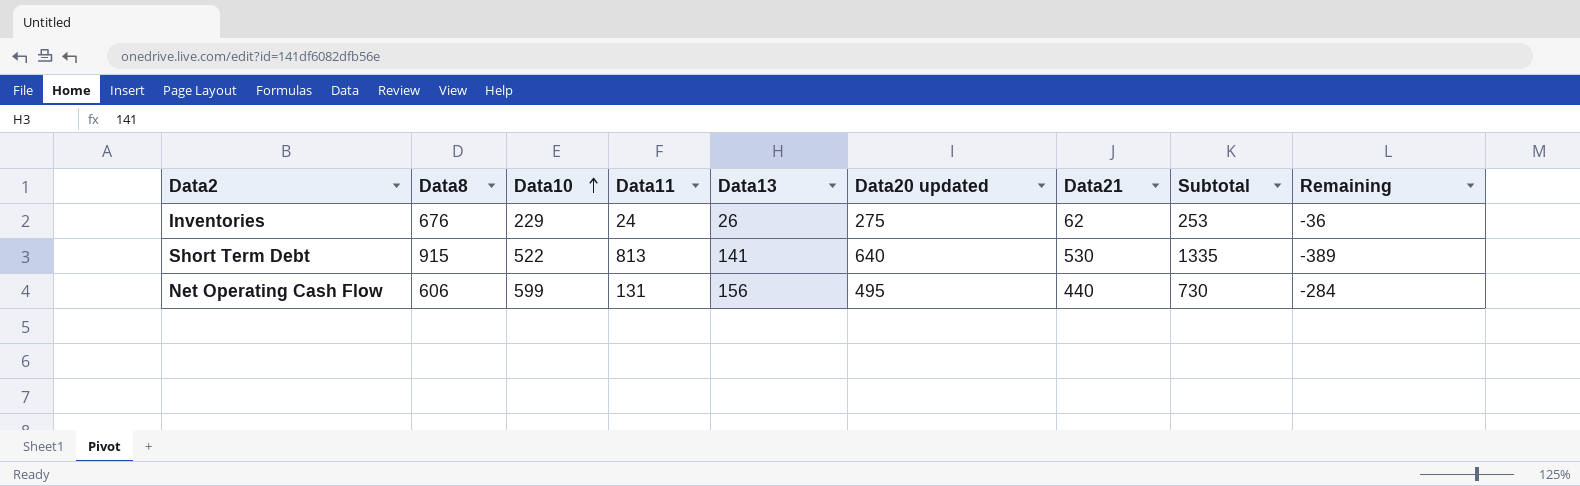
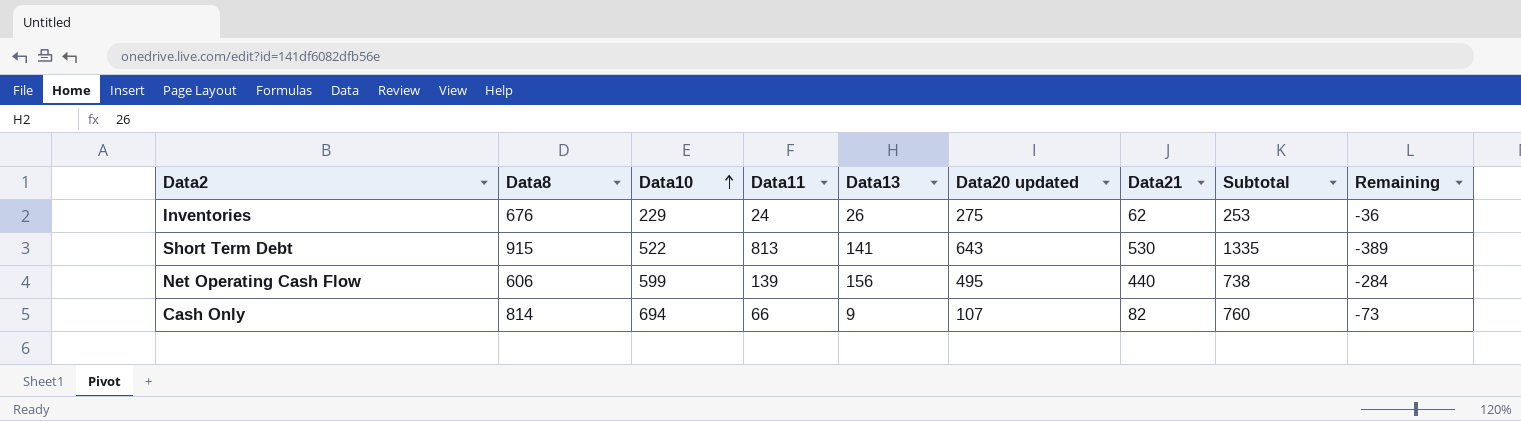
Short Term Debt | Data20 updated: 640 -> 643
Net Operating Cash Flow | Data11: 131 -> 139
Net Operating Cash Flow | Subtotal: 730 -> 738
row Cash Only: none -> 814 | 694 | 66 | 9 | 107 | 82 | 760 | -73

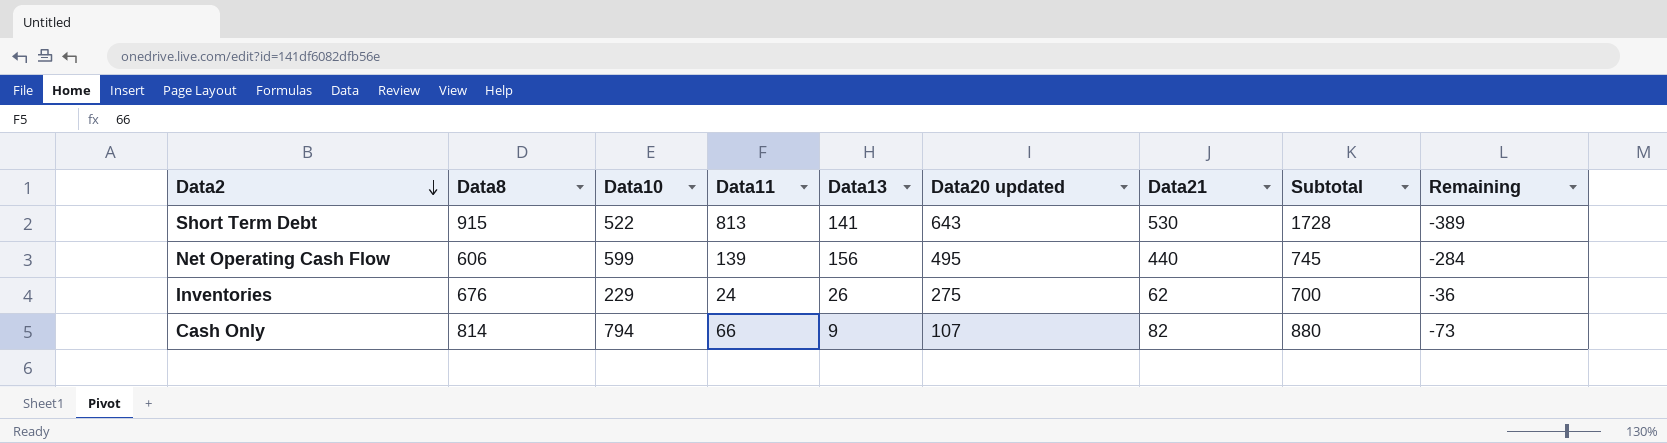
row order: Data10 ascending -> Data2 descending
column Subtotal | formula: [Data10] + [Data11] -> [Data8] + [Data11]
Cash Only | Data10: 694 -> 794

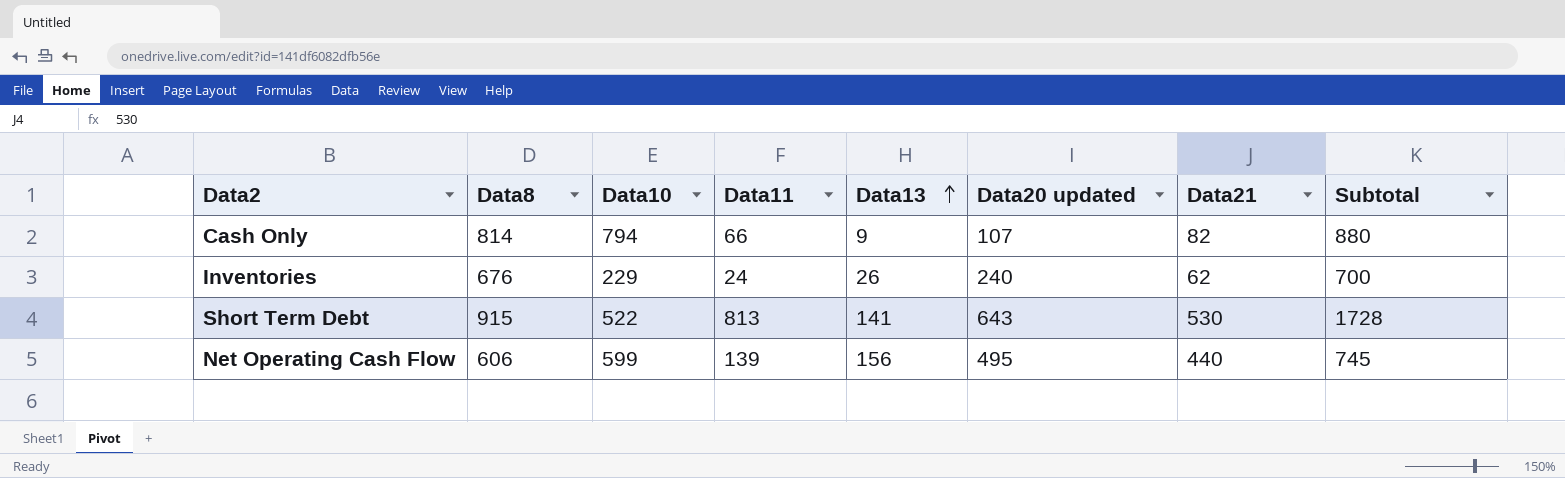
row order: Data2 descending -> Data13 ascending
column Remaining | formula: [Data13] - [Data21] -> none
Inventories | Data20 updated: 275 -> 240

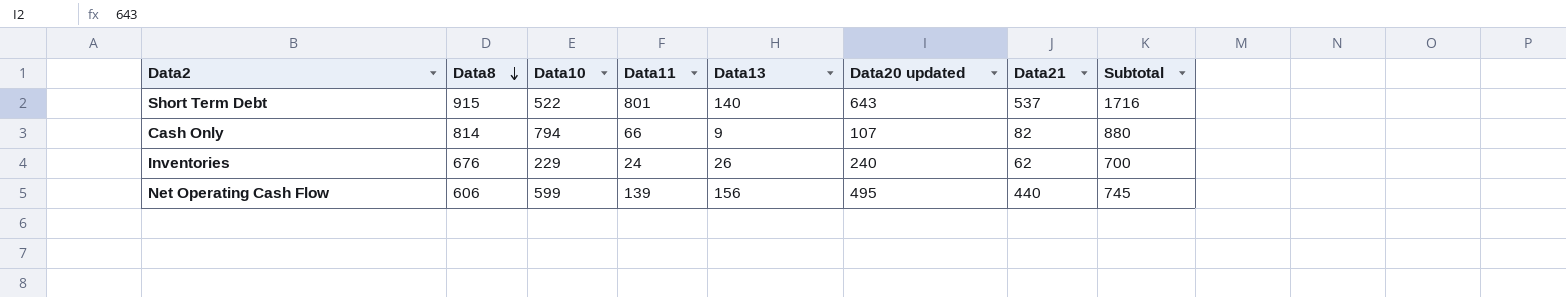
row order: Data13 ascending -> Data8 descending
Short Term Debt | Data11: 813 -> 801
Short Term Debt | Data13: 141 -> 140
Short Term Debt | Data21: 530 -> 537
Short Term Debt | Subtotal: 1728 -> 1716

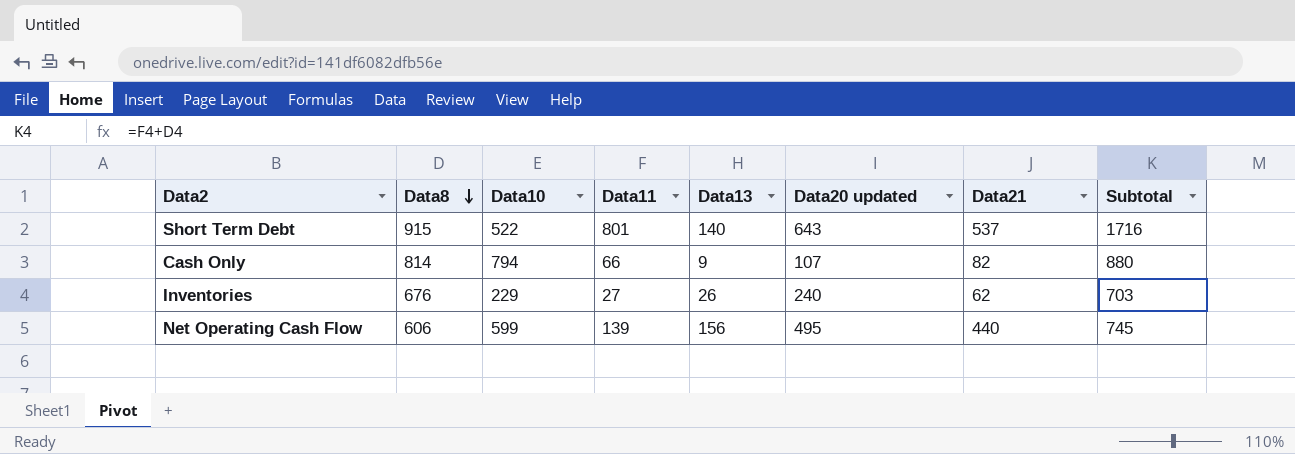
Inventories | Data11: 24 -> 27
Inventories | Subtotal: 700 -> 703

